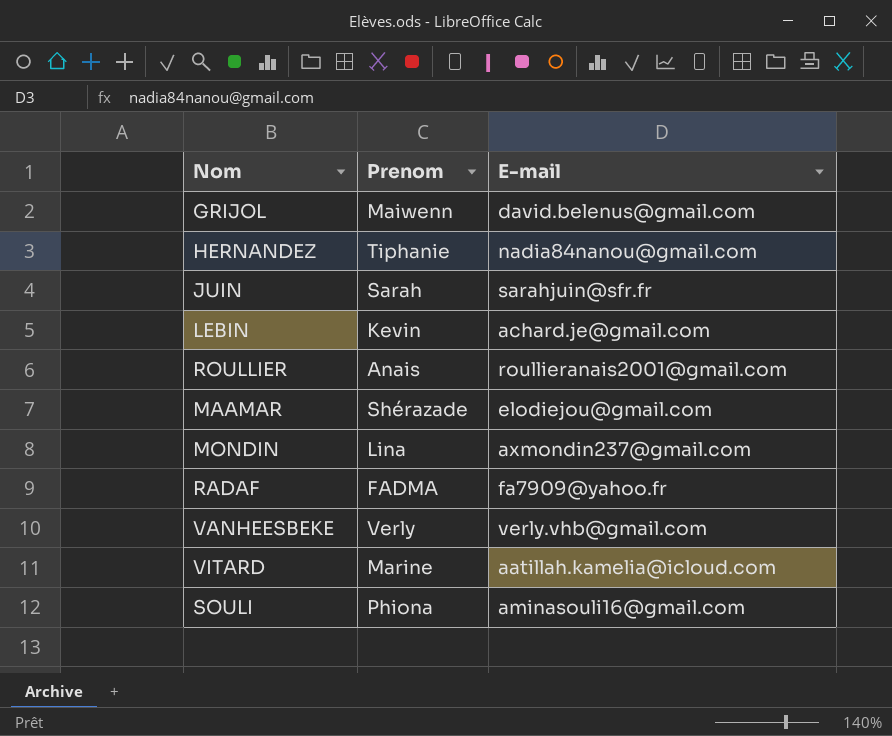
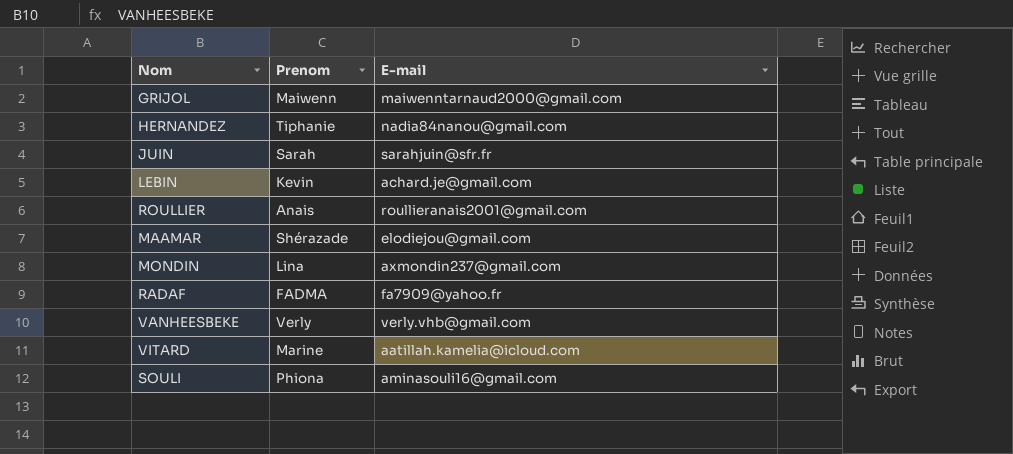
GRIJOL | E-mail: david.belenus@gmail.com -> maiwenntarnaud2000@gmail.com

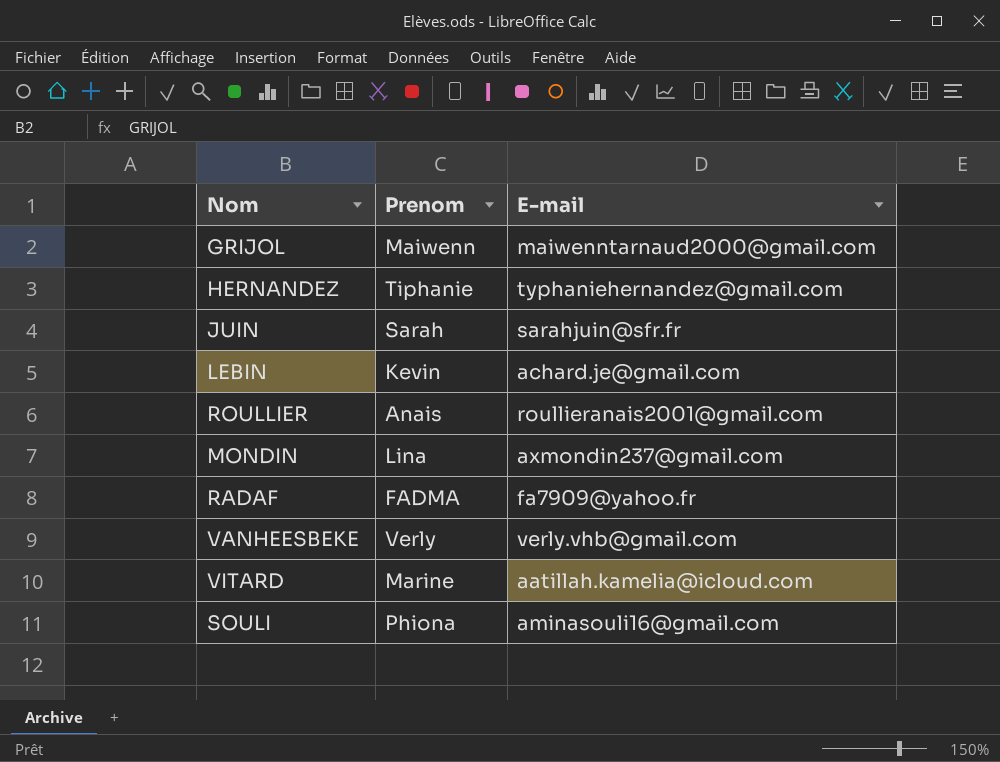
row MAAMAR: Shérazade | elodiejou@gmail.com -> none
HERNANDEZ | E-mail: nadia84nanou@gmail.com -> typhaniehernandez@gmail.com

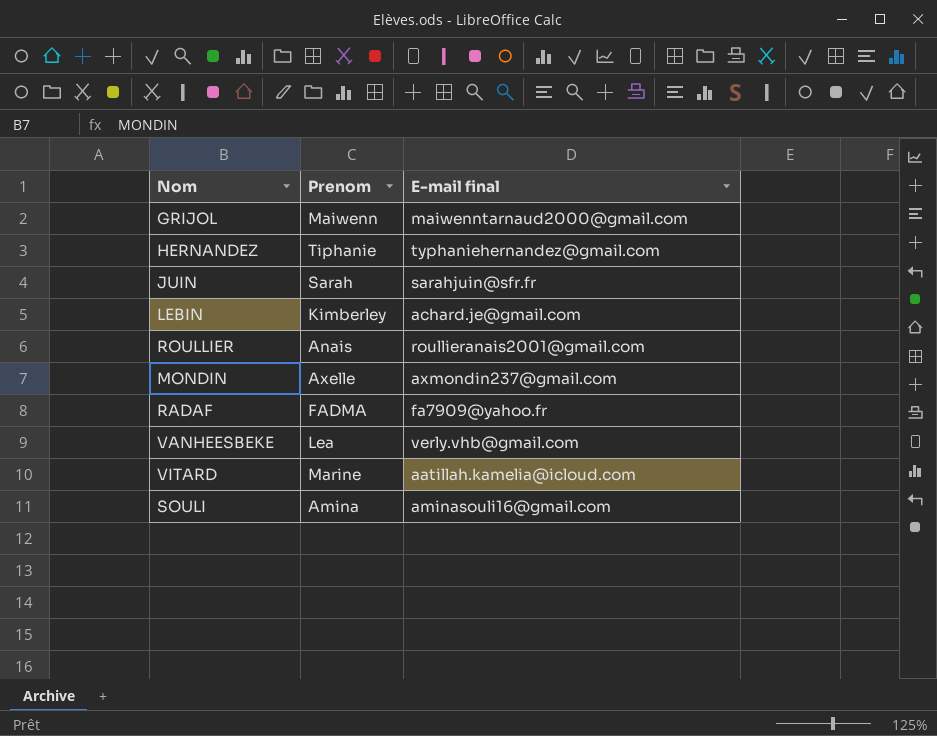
column name: E-mail -> E-mail final
LEBIN | Prenom: Kevin -> Kimberley
MONDIN | Prenom: Lina -> Axelle
VANHEESBEKE | Prenom: Verly -> Lea
SOULI | Prenom: Phiona -> Amina

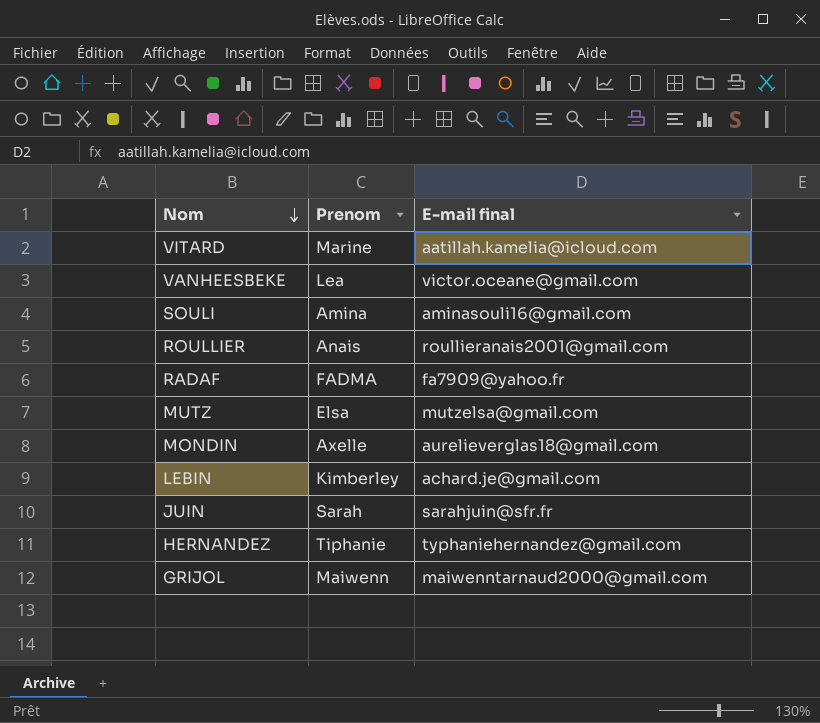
row order: none -> Nom descending
VANHEESBEKE | E-mail final: verly.vhb@gmail.com -> victor.oceane@gmail.com
row MUTZ: none -> Elsa | mutzelsa@gmail.com
MONDIN | E-mail final: axmondin237@gmail.com -> aurelieverglas18@gmail.com

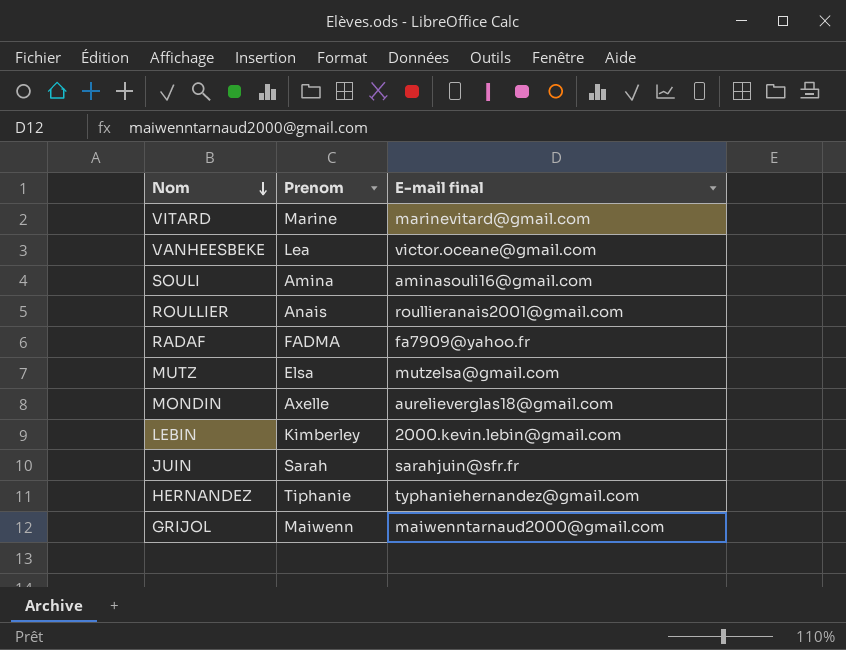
VITARD | E-mail final: aatillah.kamelia@icloud.com -> marinevitard@gmail.com
LEBIN | E-mail final: achard.je@gmail.com -> 2000.kevin.lebin@gmail.com

